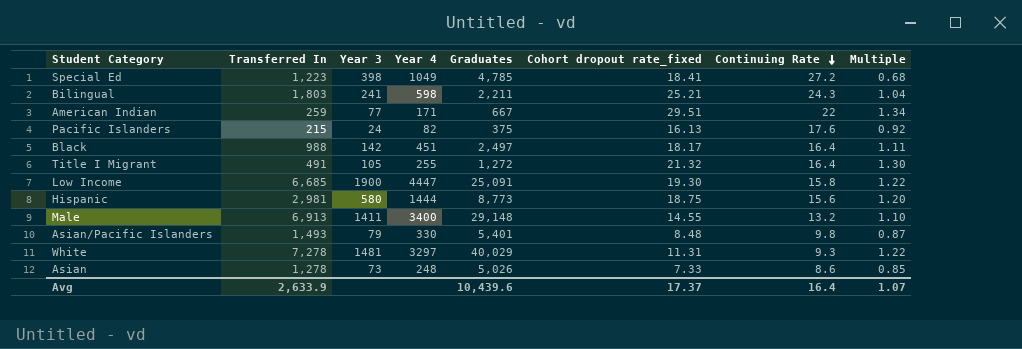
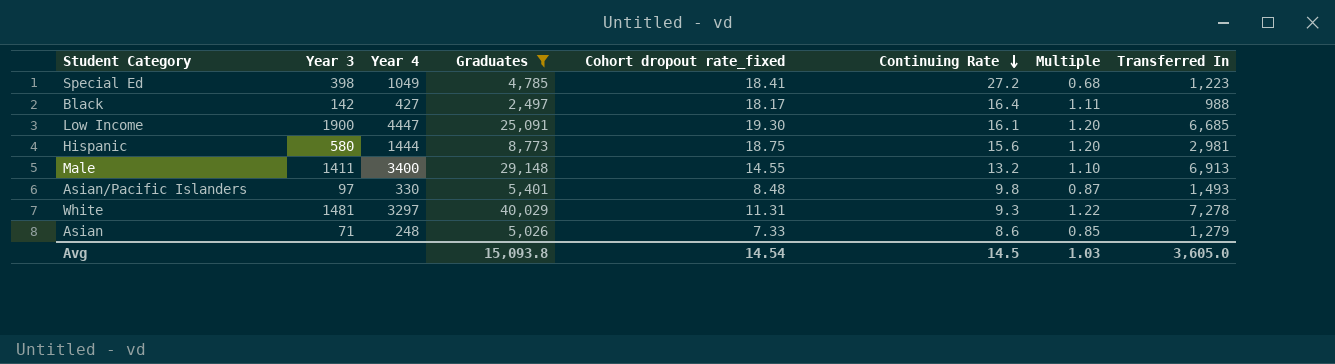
filter: none -> Graduates >= 2,497
column Transferred In | position: 2 -> 8
Black | Year 4: 451 -> 427
Low Income | Continuing Rate: 15.8 -> 16.1
Low Income | Multiple: 1.22 -> 1.20
Asian/Pacific Islanders | Year 3: 79 -> 97
Asian | Year 3: 73 -> 71
Asian | Transferred In: 1,278 -> 1,279
Avg | Graduates: 10,439.6 -> 15,093.8
Avg | Cohort dropout rate_fixed: 17.37 -> 14.54
Avg | Continuing Rate: 16.4 -> 14.5
Avg | Multiple: 1.07 -> 1.03
Avg | Transferred In: 2,633.9 -> 3,605.0

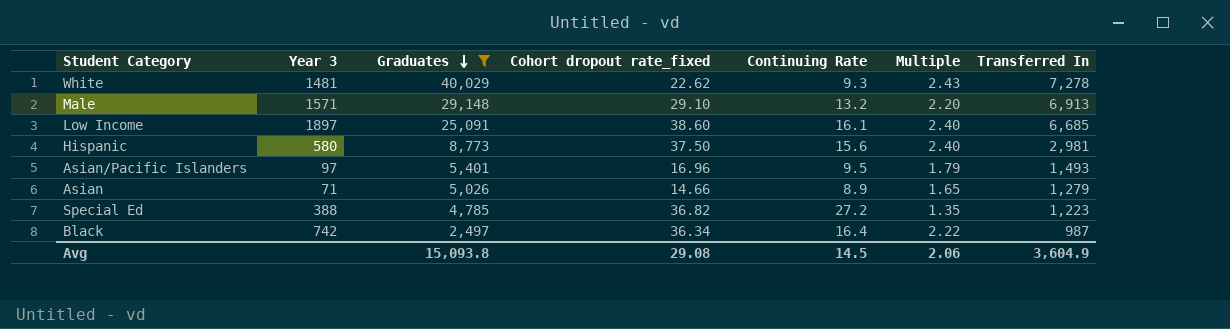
row order: Continuing Rate descending -> Graduates descending
column Year 4 | position: 3 -> none
White | Cohort dropout rate_fixed: 11.31 -> 22.62
White | Multiple: 1.22 -> 2.43
Male | Year 3: 1411 -> 1571
Male | Cohort dropout rate_fixed: 14.55 -> 29.10
Male | Multiple: 1.10 -> 2.20
Low Income | Year 3: 1900 -> 1897
Low Income | Cohort dropout rate_fixed: 19.30 -> 38.60
Low Income | Multiple: 1.20 -> 2.40
Hispanic | Cohort dropout rate_fixed: 18.75 -> 37.50
Hispanic | Multiple: 1.20 -> 2.40
Asian/Pacific Islanders | Cohort dropout rate_fixed: 8.48 -> 16.96
Asian/Pacific Islanders | Continuing Rate: 9.8 -> 9.5
Asian/Pacific Islanders | Multiple: 0.87 -> 1.79
Asian | Cohort dropout rate_fixed: 7.33 -> 14.66
Asian | Continuing Rate: 8.6 -> 8.9
Asian | Multiple: 0.85 -> 1.65
Special Ed | Year 3: 398 -> 388
Special Ed | Cohort dropout rate_fixed: 18.41 -> 36.82
Special Ed | Multiple: 0.68 -> 1.35
Black | Year 3: 142 -> 742
Black | Cohort dropout rate_fixed: 18.17 -> 36.34
Black | Multiple: 1.11 -> 2.22
Black | Transferred In: 988 -> 987
Avg | Cohort dropout rate_fixed: 14.54 -> 29.08
Avg | Multiple: 1.03 -> 2.06
Avg | Transferred In: 3,605.0 -> 3,604.9

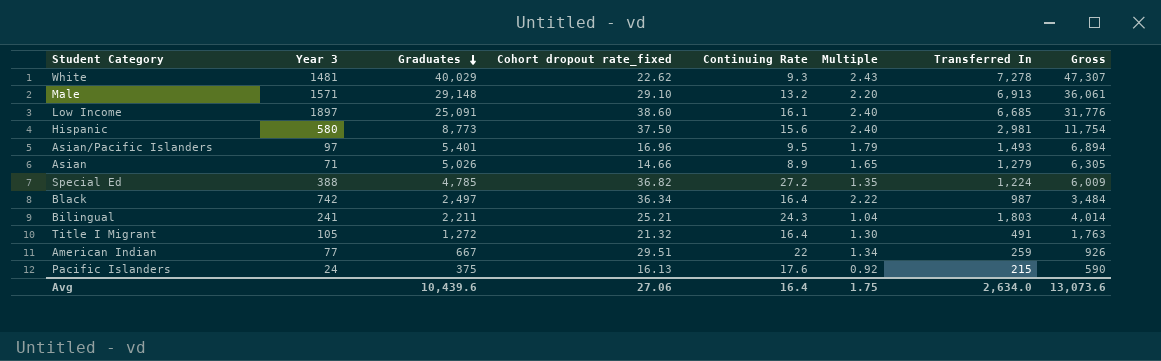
filter: Graduates >= 2,497 -> none
column Gross | formula: none -> [Graduates] + [Transferred In]
Special Ed | Transferred In: 1,223 -> 1,224
Avg | Graduates: 15,093.8 -> 10,439.6
Avg | Cohort dropout rate_fixed: 29.08 -> 27.06
Avg | Continuing Rate: 14.5 -> 16.4
Avg | Multiple: 2.06 -> 1.75
Avg | Transferred In: 3,604.9 -> 2,634.0

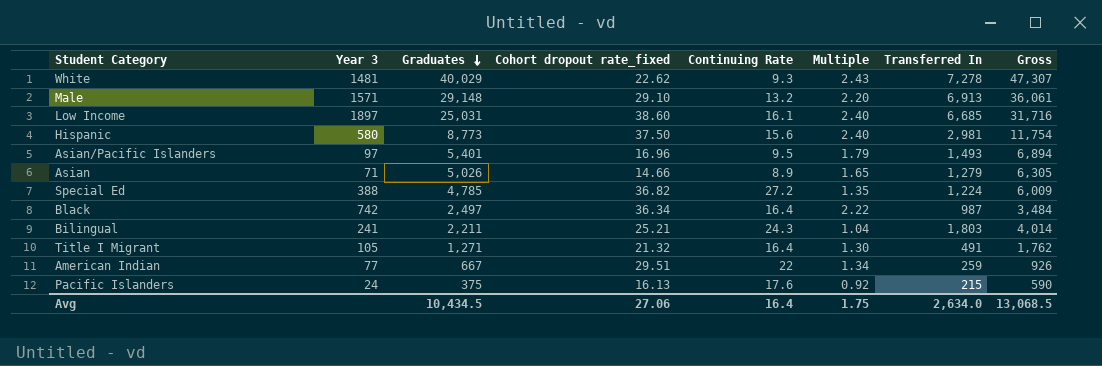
Low Income | Graduates: 25,091 -> 25,031
Low Income | Gross: 31,776 -> 31,716
Title I Migrant | Graduates: 1,272 -> 1,271
Title I Migrant | Gross: 1,763 -> 1,762
Avg | Graduates: 10,439.6 -> 10,434.5
Avg | Gross: 13,073.6 -> 13,068.5

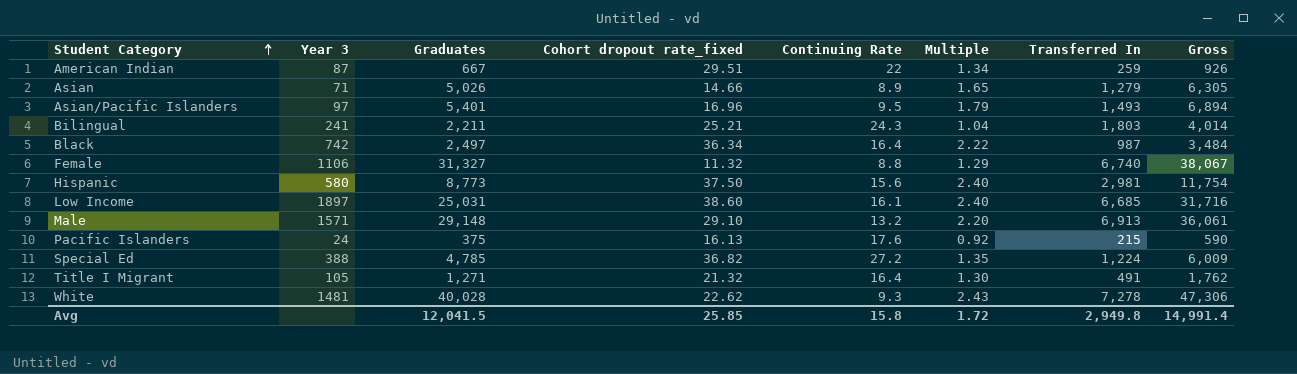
row order: Graduates descending -> Student Category ascending
American Indian | Year 3: 77 -> 87
row Female: none -> 1106 | 31,327 | 11.32 | 8.8 | 1.29 | 6,740 | 38,067
White | Graduates: 40,029 -> 40,028
White | Gross: 47,307 -> 47,306
Avg | Graduates: 10,434.5 -> 12,041.5
Avg | Cohort dropout rate_fixed: 27.06 -> 25.85
Avg | Continuing Rate: 16.4 -> 15.8
Avg | Multiple: 1.75 -> 1.72
Avg | Transferred In: 2,634.0 -> 2,949.8
Avg | Gross: 13,068.5 -> 14,991.4

